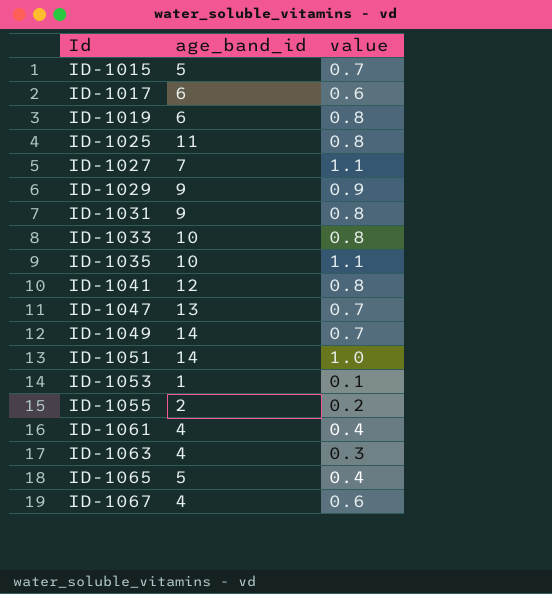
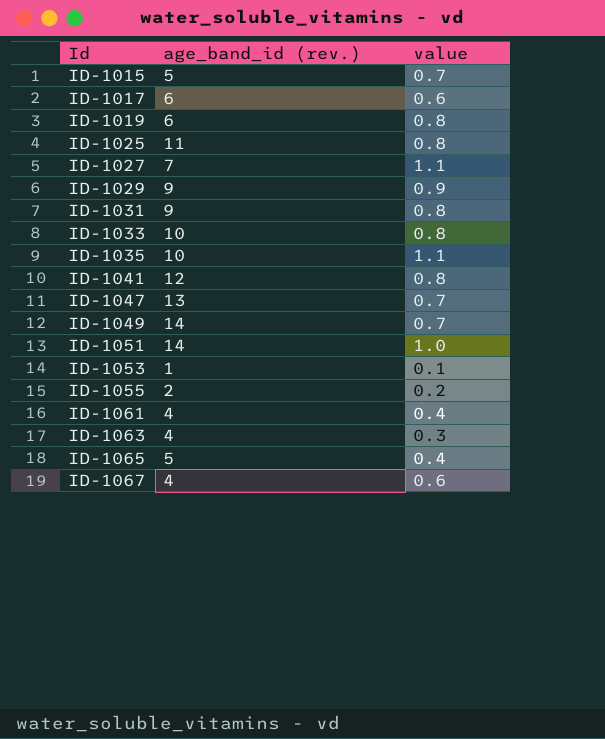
column name: age_band_id -> age_band_id (rev.)

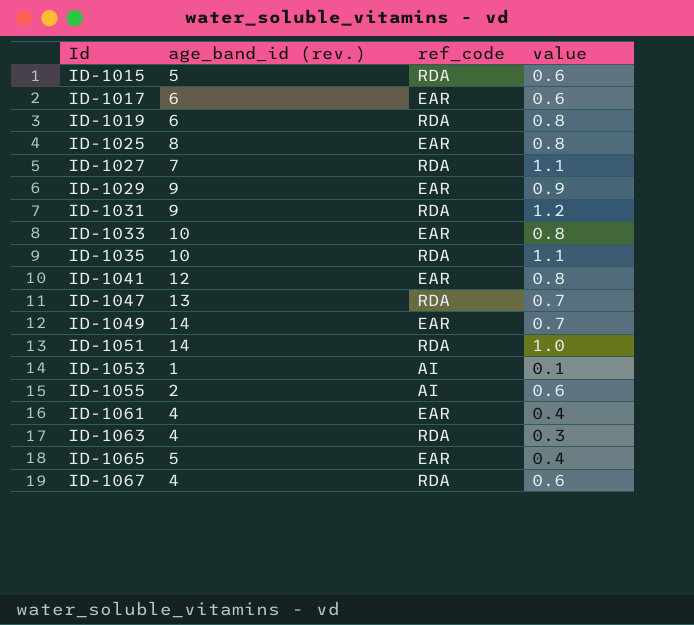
column ref_code | position: none -> 3
ID-1015 | value: 0.7 -> 0.6
ID-1025 | age_band_id (rev.): 11 -> 8
ID-1031 | value: 0.8 -> 1.2
ID-1055 | value: 0.2 -> 0.6

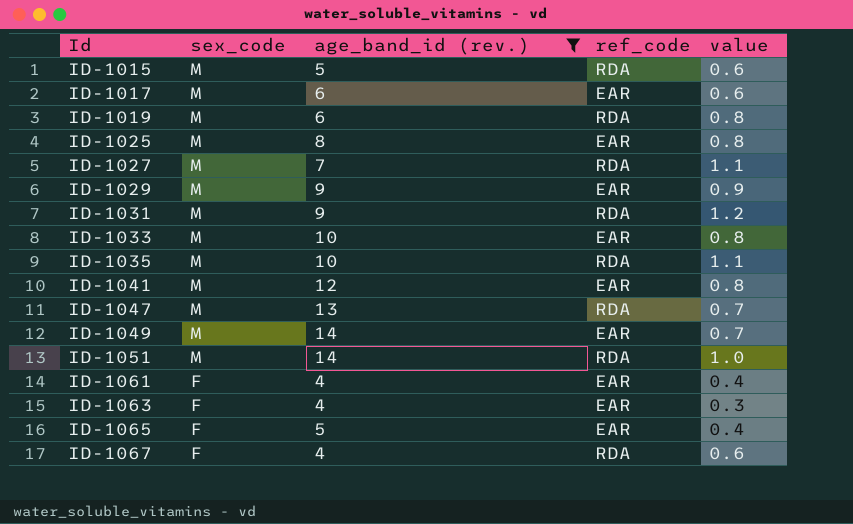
filter: none -> age_band_id (rev.) >= 4
column sex_code | position: none -> 2
ID-1063 | ref_code: RDA -> EAR

